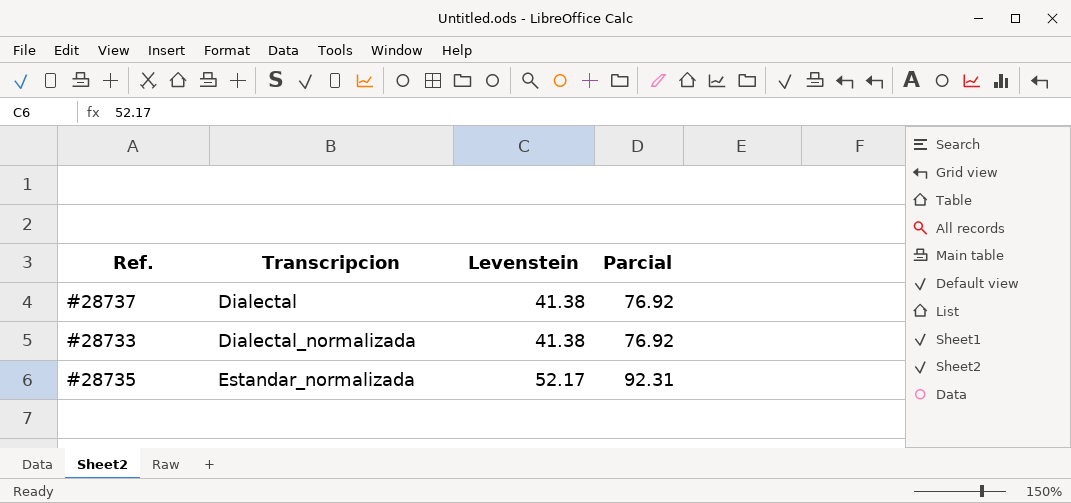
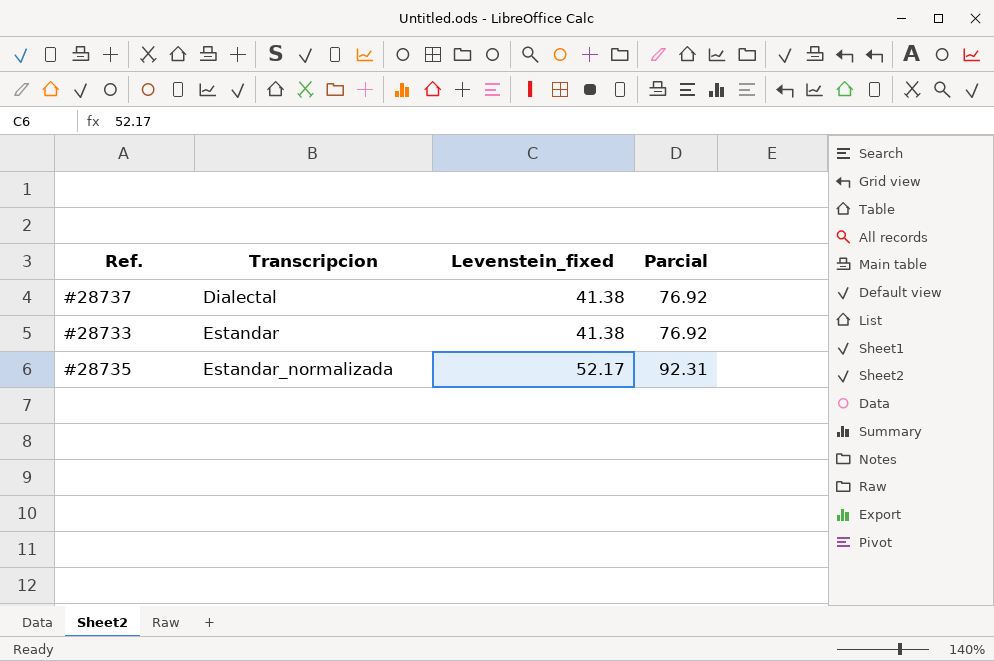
column name: Levenstein -> Levenstein_fixed
#28733 | Transcripcion: Dialectal_normalizada -> Estandar

